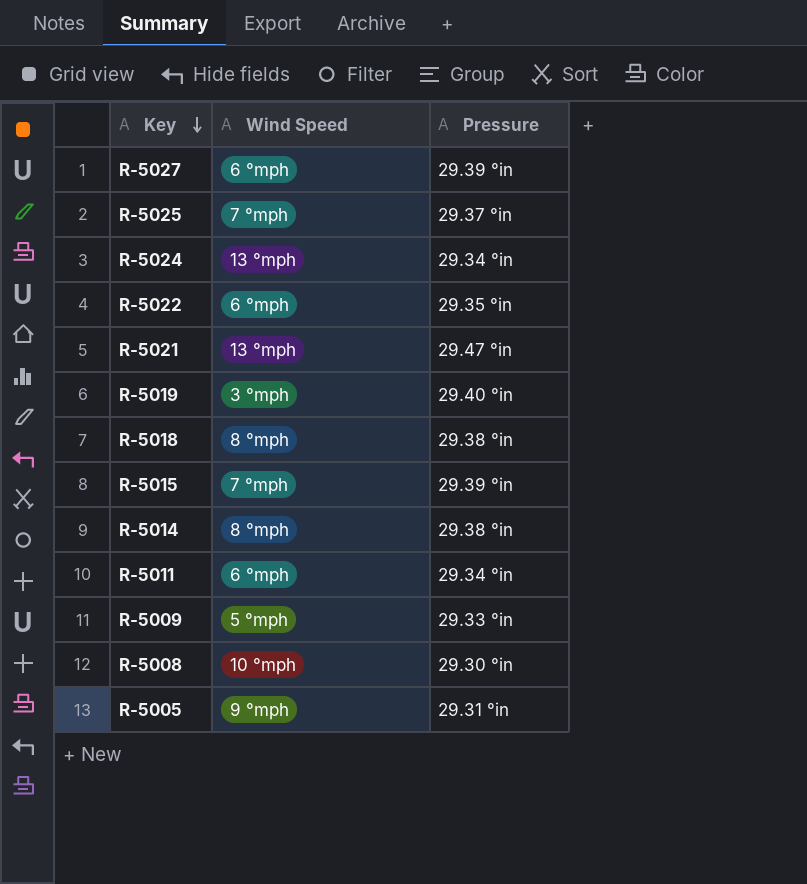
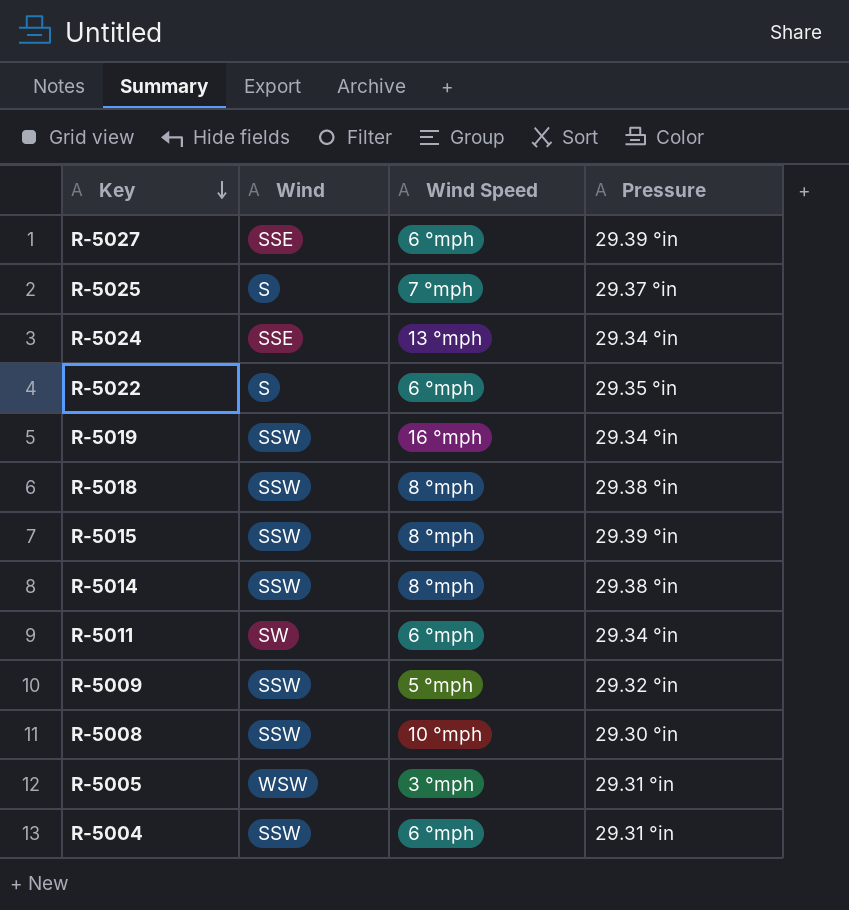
column Wind | position: none -> 2
row R-5021: 13 °mph | 29.47 °in -> none
R-5019 | Wind Speed: 3 °mph -> 16 °mph
R-5019 | Pressure: 29.40 °in -> 29.34 °in
R-5015 | Wind Speed: 7 °mph -> 8 °mph
R-5009 | Pressure: 29.33 °in -> 29.32 °in
R-5005 | Wind Speed: 9 °mph -> 3 °mph
row R-5004: none -> SSW | 6 °mph | 29.31 °in

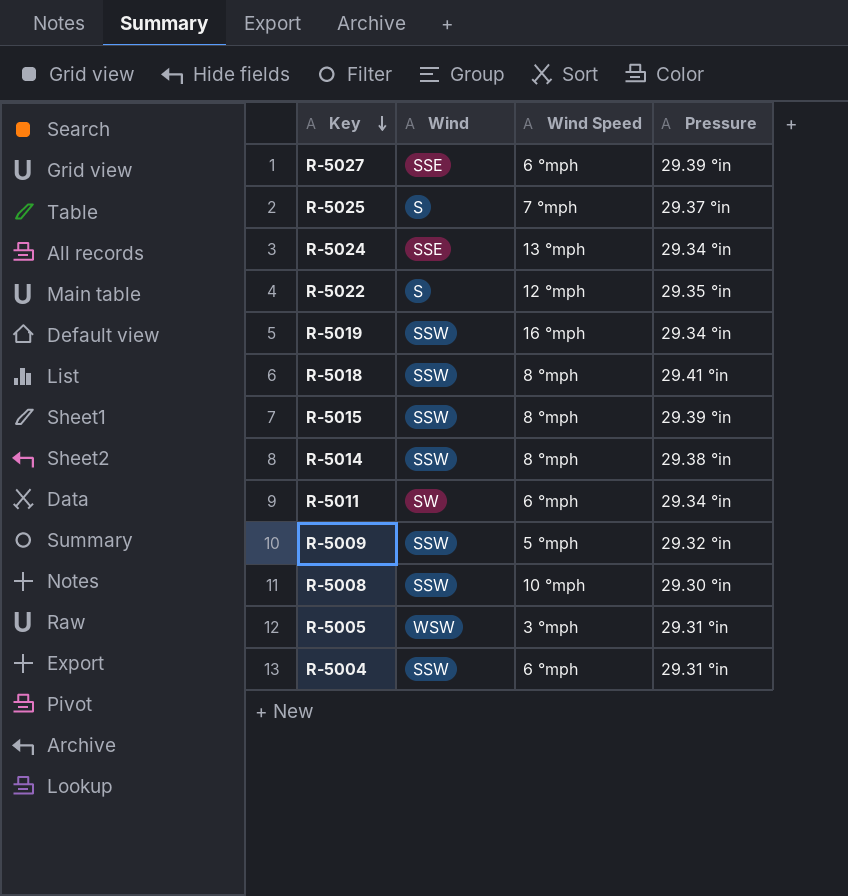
R-5022 | Wind Speed: 6 °mph -> 12 °mph
R-5018 | Pressure: 29.38 °in -> 29.41 °in

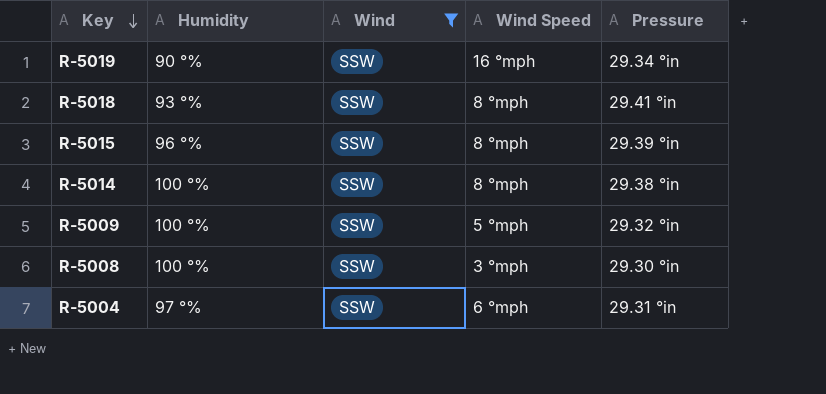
filter: none -> Wind = SSW
column Humidity | position: none -> 2
R-5008 | Wind Speed: 10 °mph -> 3 °mph

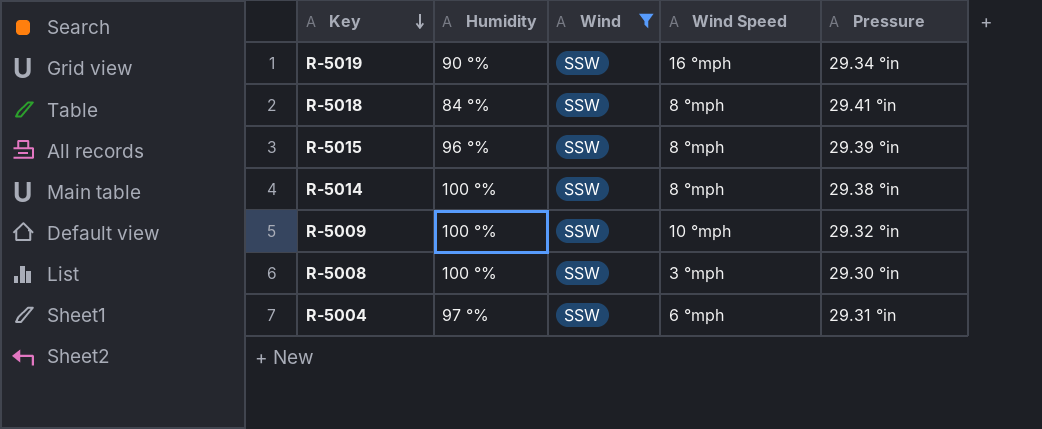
R-5018 | Humidity: 93 °% -> 84 °%
R-5009 | Wind Speed: 5 °mph -> 10 °mph

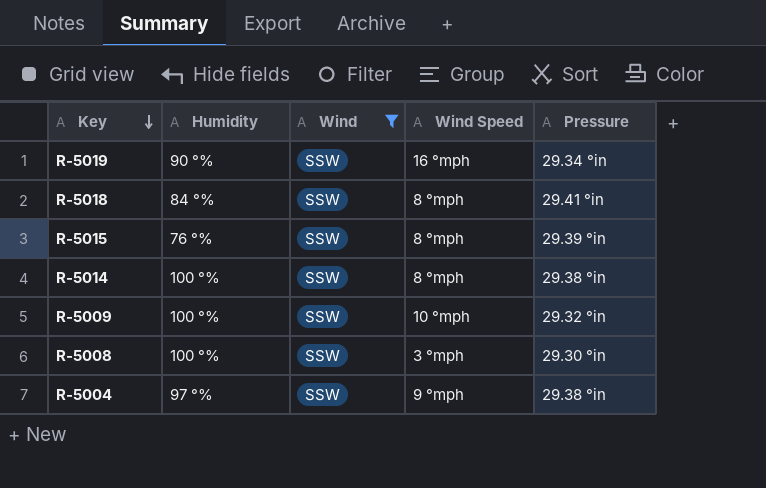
R-5015 | Humidity: 96 °% -> 76 °%
R-5004 | Wind Speed: 6 °mph -> 9 °mph
R-5004 | Pressure: 29.31 °in -> 29.38 °in

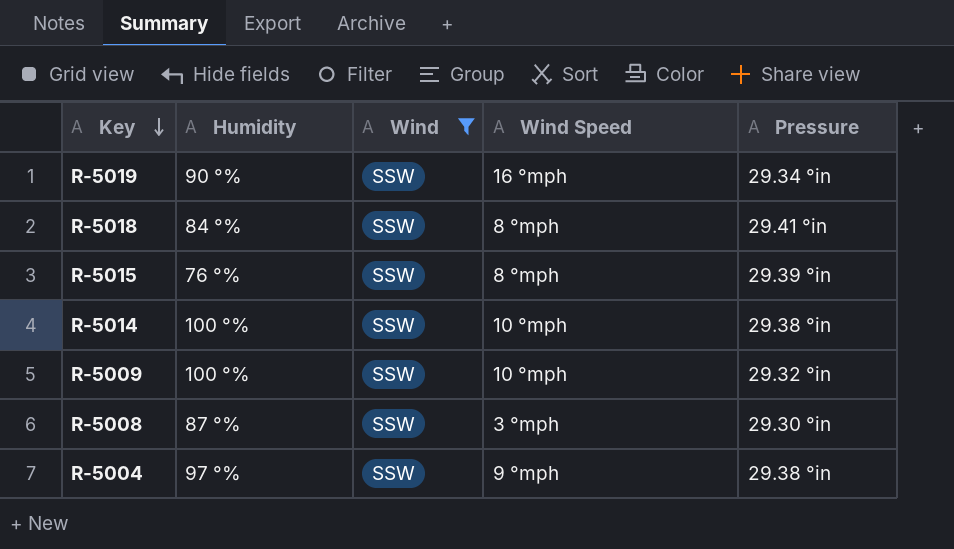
R-5014 | Wind Speed: 8 °mph -> 10 °mph
R-5008 | Humidity: 100 °% -> 87 °%

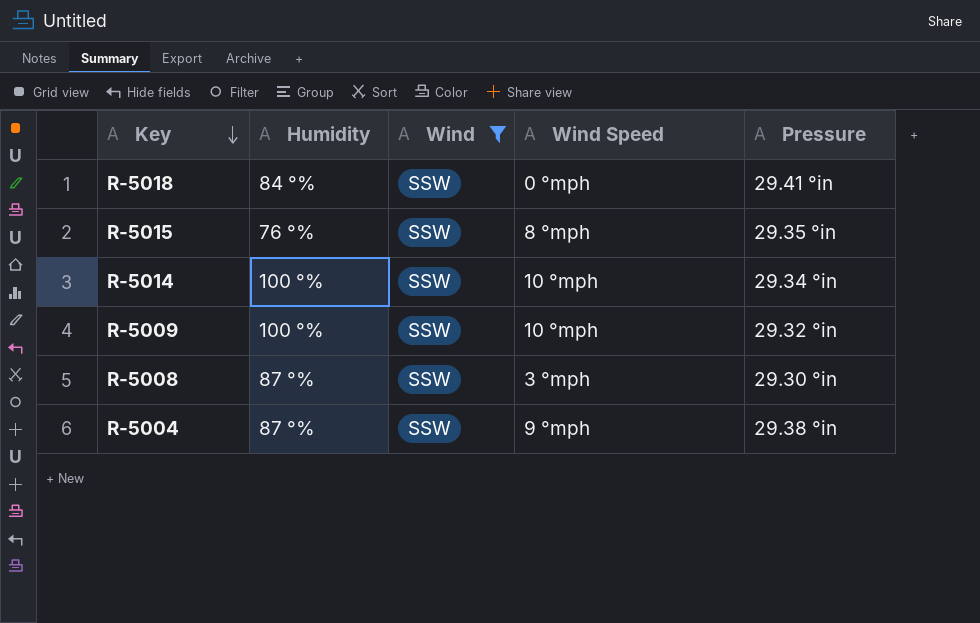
row R-5019: 90 °% | SSW | 16 °mph | 29.34 °in -> none
R-5018 | Wind Speed: 8 °mph -> 0 °mph
R-5015 | Pressure: 29.39 °in -> 29.35 °in
R-5014 | Pressure: 29.38 °in -> 29.34 °in
R-5004 | Humidity: 97 °% -> 87 °%

